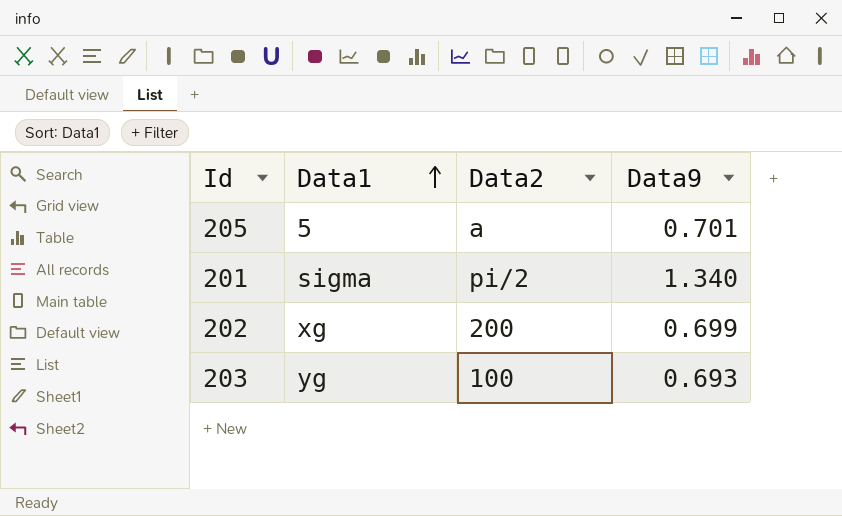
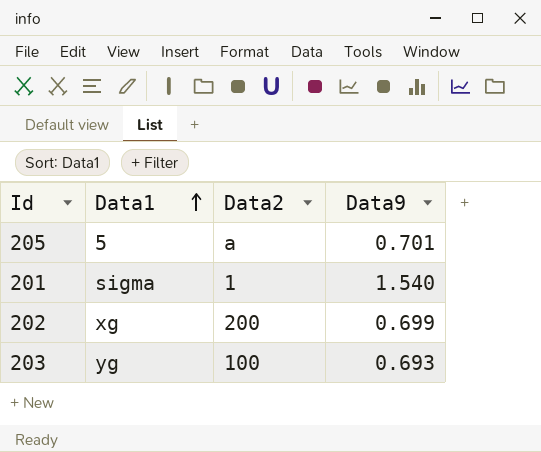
201 | Data2: pi/2 -> 1
201 | Data9: 1.340 -> 1.540

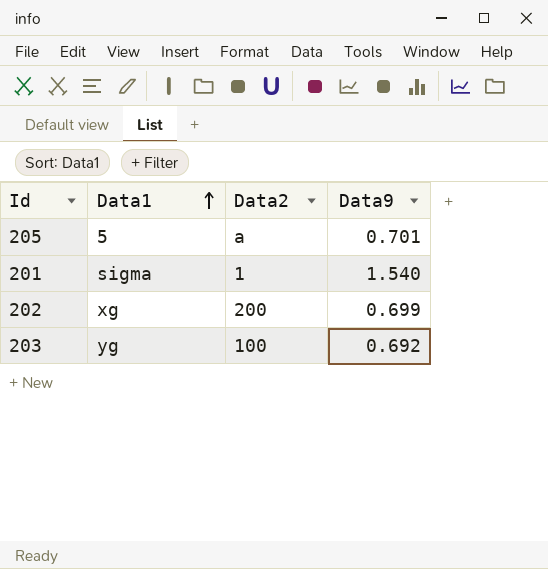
203 | Data9: 0.693 -> 0.692

